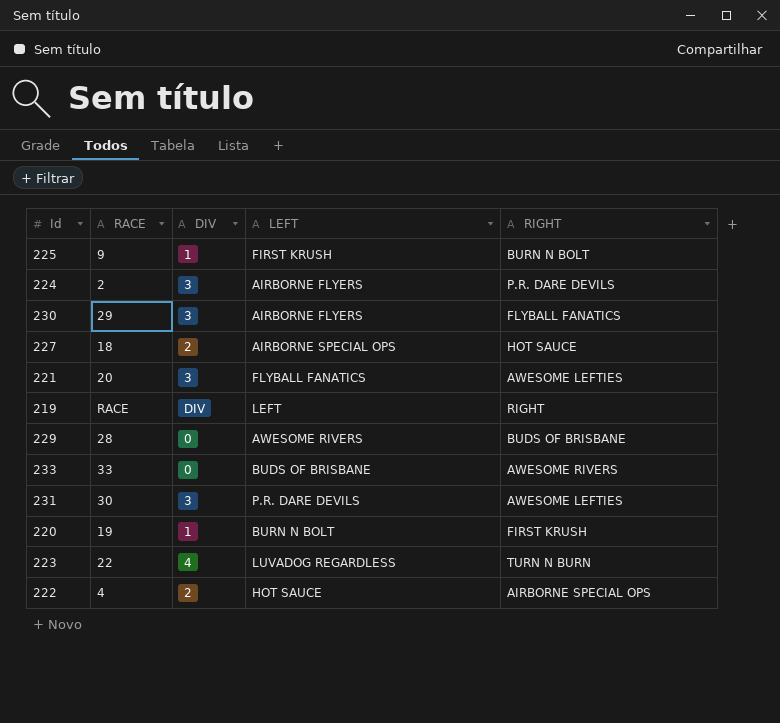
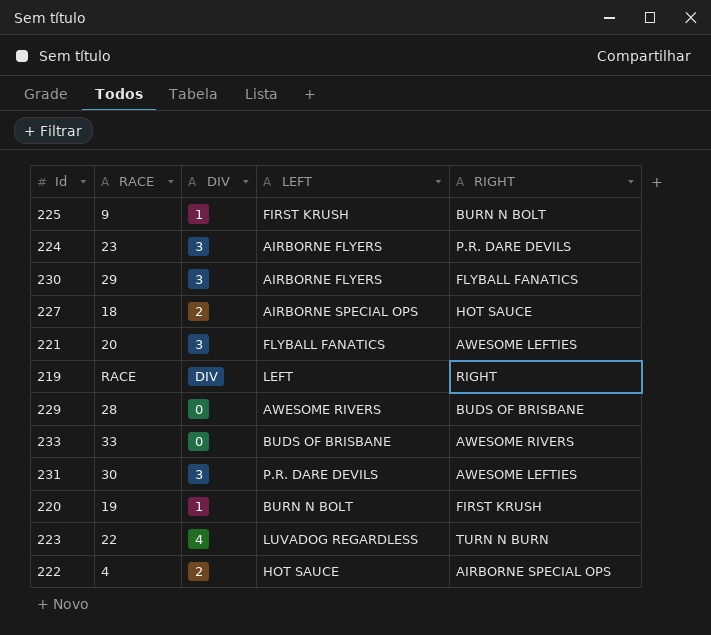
224 | RACE: 2 -> 23

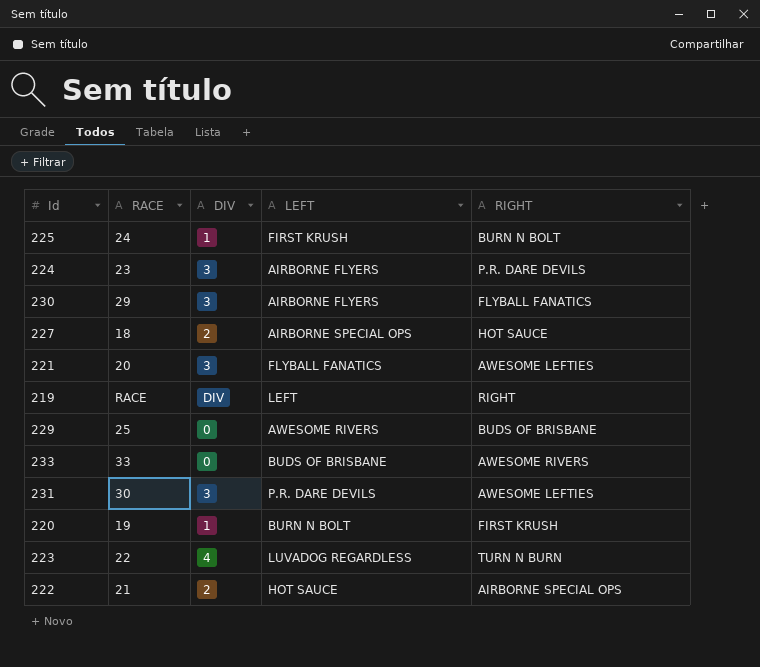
225 | RACE: 9 -> 24
229 | RACE: 28 -> 25
222 | RACE: 4 -> 21

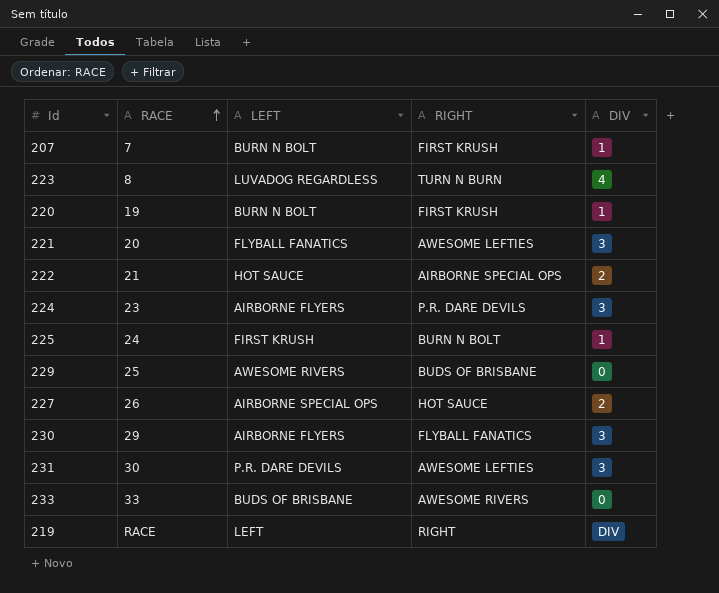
row order: none -> RACE ascending
column DIV | position: 3 -> 5
row 207: none -> 7 | BURN N BOLT | FIRST KRUSH | 1
223 | RACE: 22 -> 8
227 | RACE: 18 -> 26

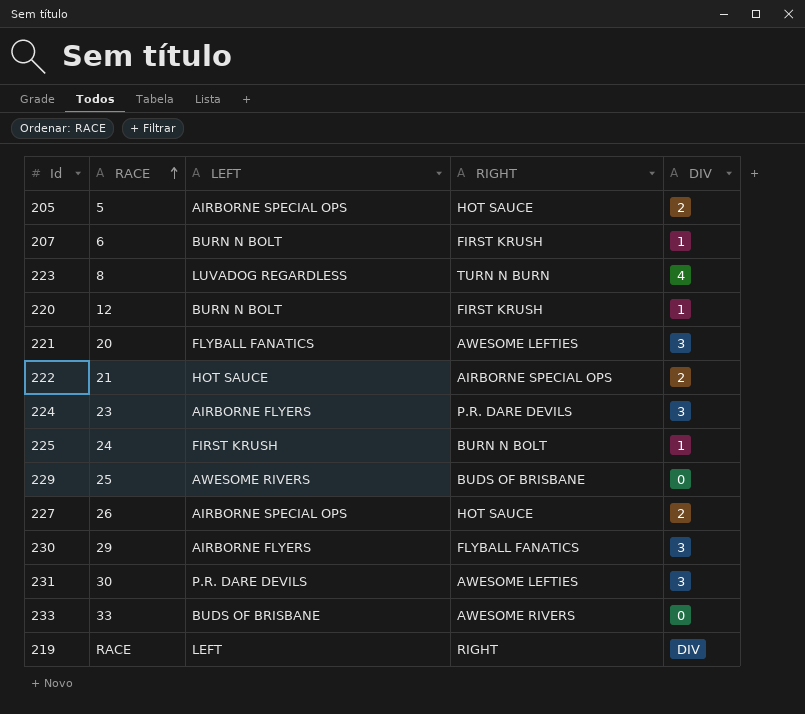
row 205: none -> 5 | AIRBORNE SPECIAL OPS | HOT SAUCE | 2
207 | RACE: 7 -> 6
220 | RACE: 19 -> 12

